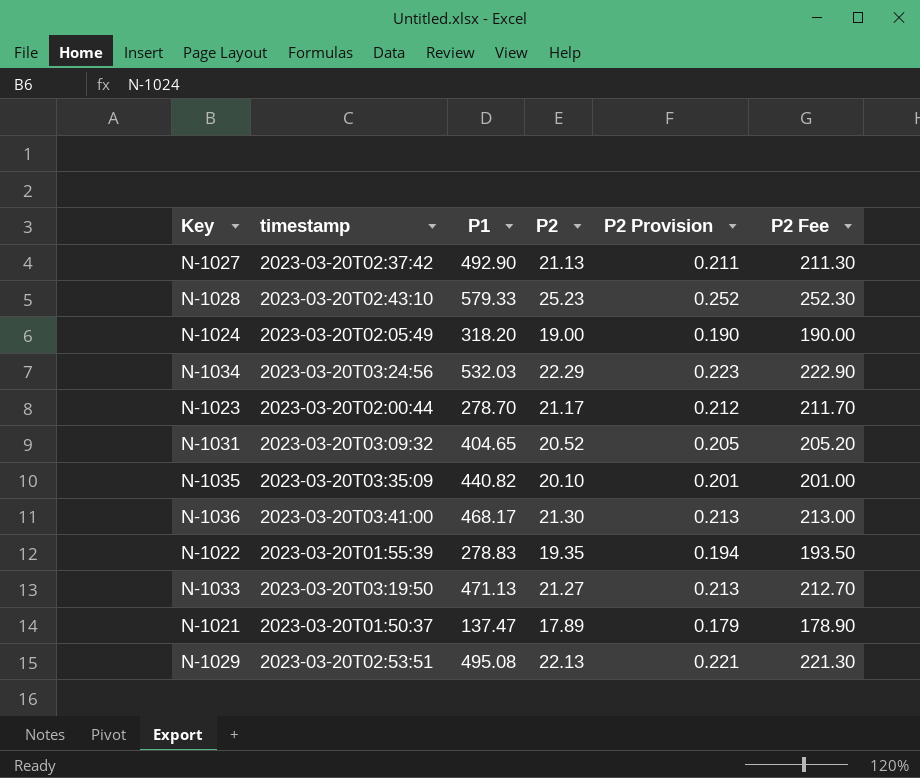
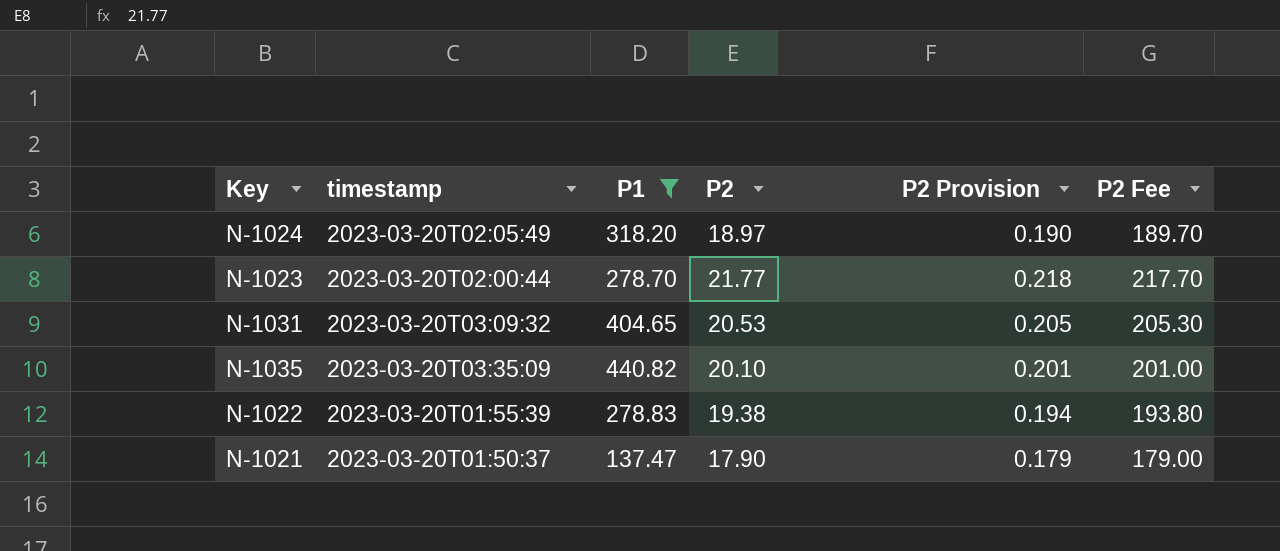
filter: none -> P1 <= 440.82
N-1024 | P2: 19.00 -> 18.97
N-1024 | P2 Fee: 190.00 -> 189.70
N-1023 | P2: 21.17 -> 21.77
N-1023 | P2 Provision: 0.212 -> 0.218
N-1023 | P2 Fee: 211.70 -> 217.70
N-1031 | P2: 20.52 -> 20.53
N-1031 | P2 Fee: 205.20 -> 205.30
N-1022 | P2: 19.35 -> 19.38
N-1022 | P2 Fee: 193.50 -> 193.80
N-1021 | P2: 17.89 -> 17.90
N-1021 | P2 Fee: 178.90 -> 179.00

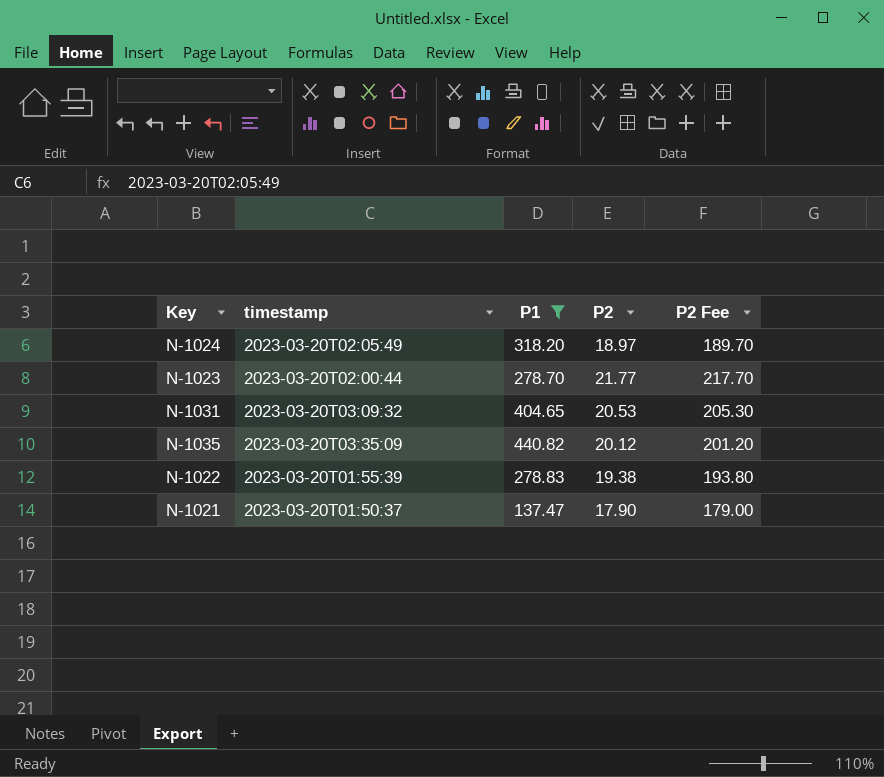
column P2 Provision | formula: [P2] * 0.01 -> none
N-1035 | P2: 20.10 -> 20.12
N-1035 | P2 Fee: 201.00 -> 201.20

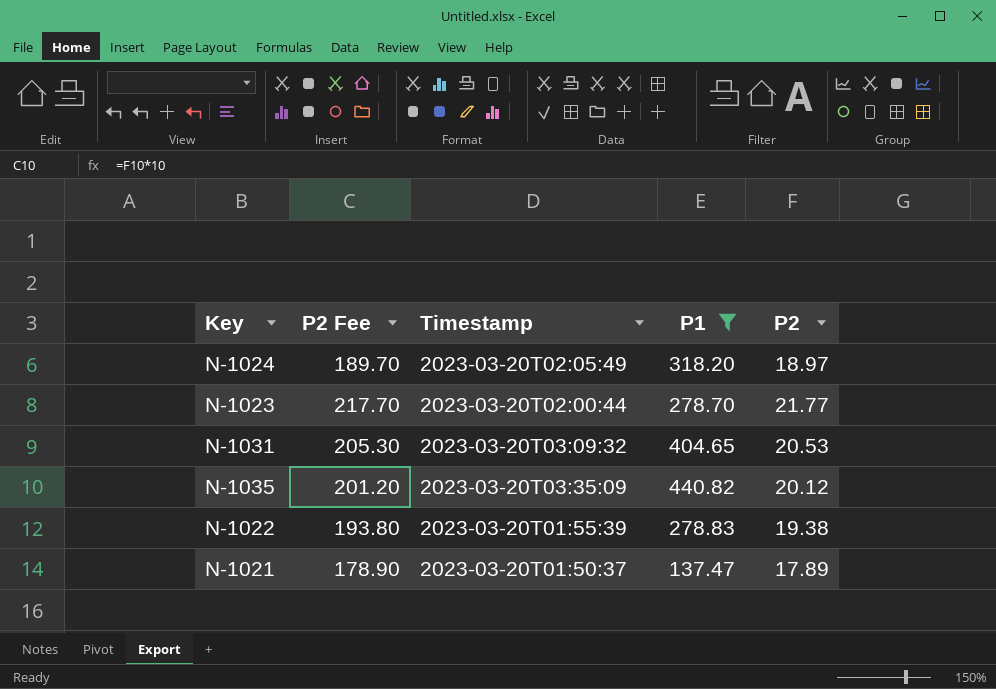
column P2 Fee | position: 5 -> 2
column name: timestamp -> Timestamp
N-1021 | P2 Fee: 179.00 -> 178.90
N-1021 | P2: 17.90 -> 17.89

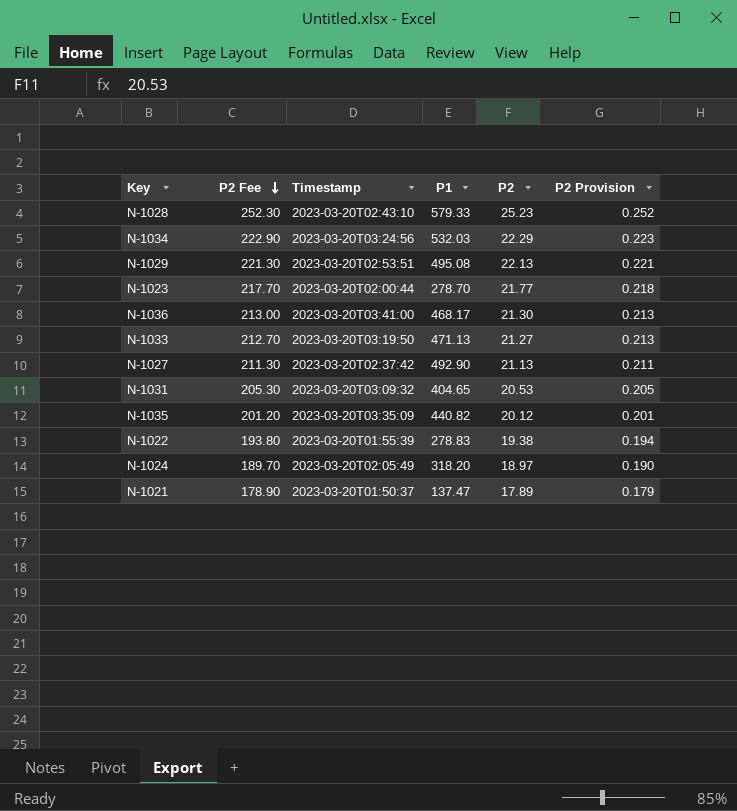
filter: P1 <= 440.82 -> none
row order: none -> P2 Fee descending
column P2 Provision | formula: none -> [P2] * 0.01

